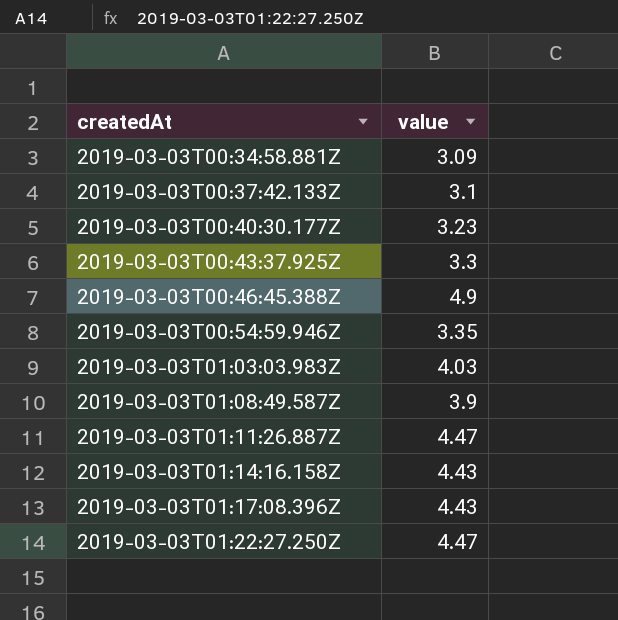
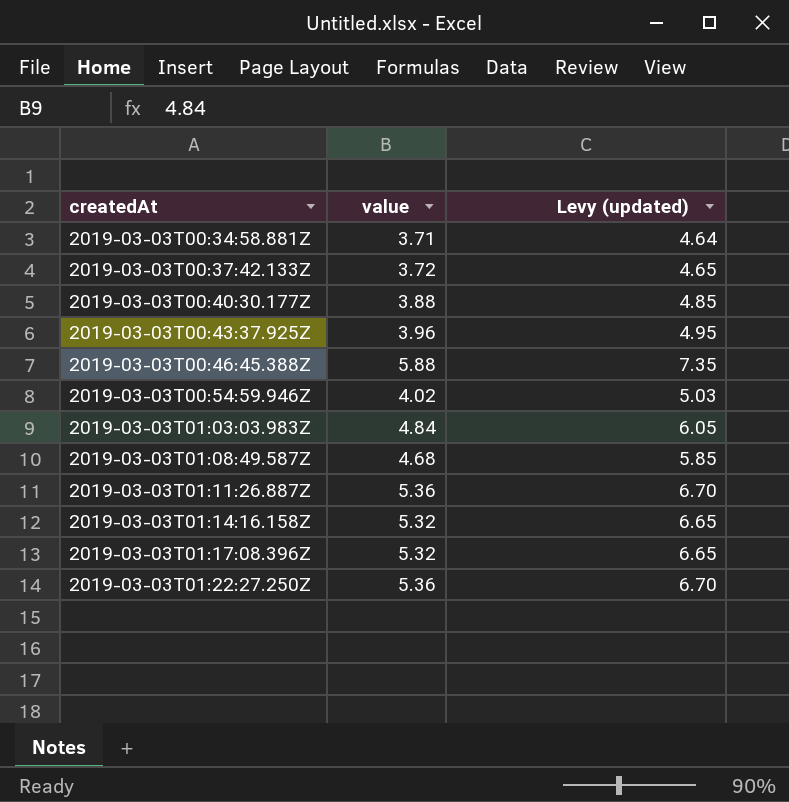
column Levy (updated) | formula: none -> [value] * 1.25
2019-03-03T00:34:58.881Z | value: 3.09 -> 3.71
2019-03-03T00:37:42.133Z | value: 3.1 -> 3.72
2019-03-03T00:40:30.177Z | value: 3.23 -> 3.88
2019-03-03T00:43:37.925Z | value: 3.3 -> 3.96
2019-03-03T00:46:45.388Z | value: 4.9 -> 5.88
2019-03-03T00:54:59.946Z | value: 3.35 -> 4.02
2019-03-03T01:03:03.983Z | value: 4.03 -> 4.84
2019-03-03T01:08:49.587Z | value: 3.9 -> 4.68
2019-03-03T01:11:26.887Z | value: 4.47 -> 5.36
2019-03-03T01:14:16.158Z | value: 4.43 -> 5.32
2019-03-03T01:17:08.396Z | value: 4.43 -> 5.32
2019-03-03T01:22:27.250Z | value: 4.47 -> 5.36

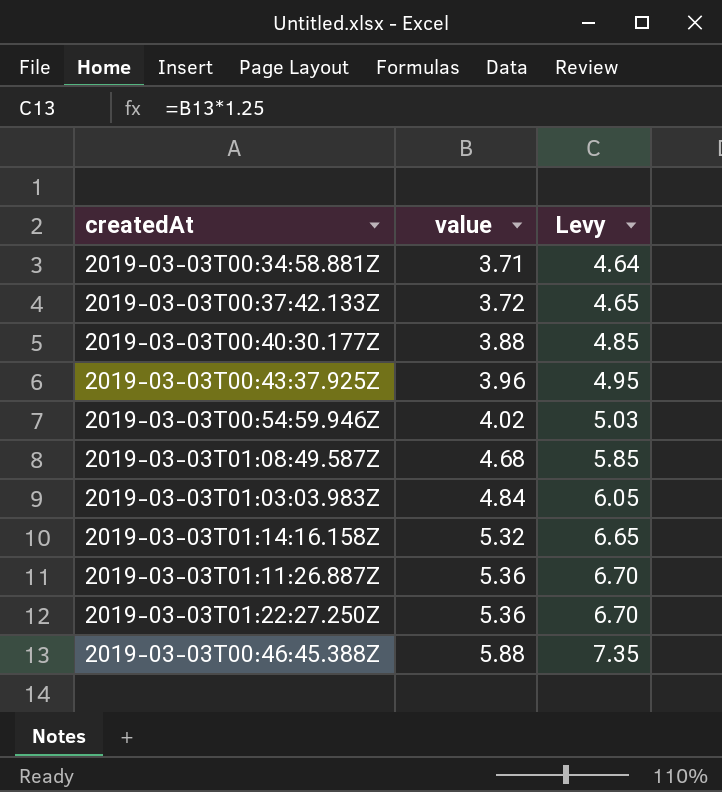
row order: createdAt ascending -> value ascending
column name: Levy (updated) -> Levy
row 2019-03-03T01:17:08.396Z: 5.32 | 6.65 -> none

